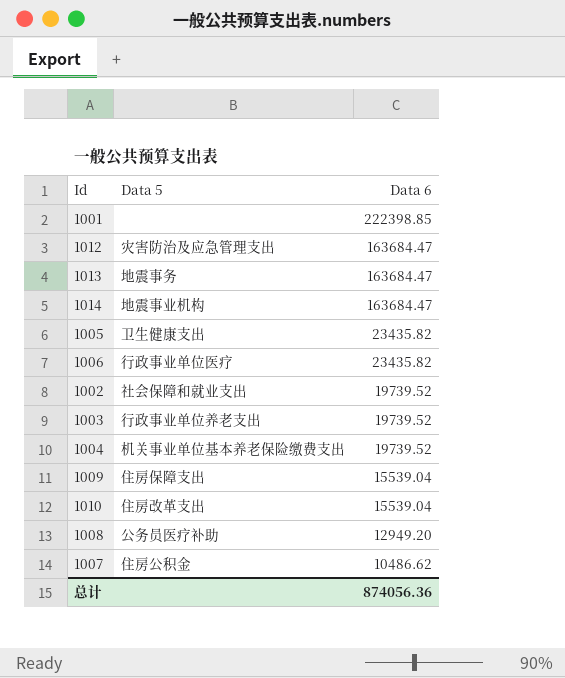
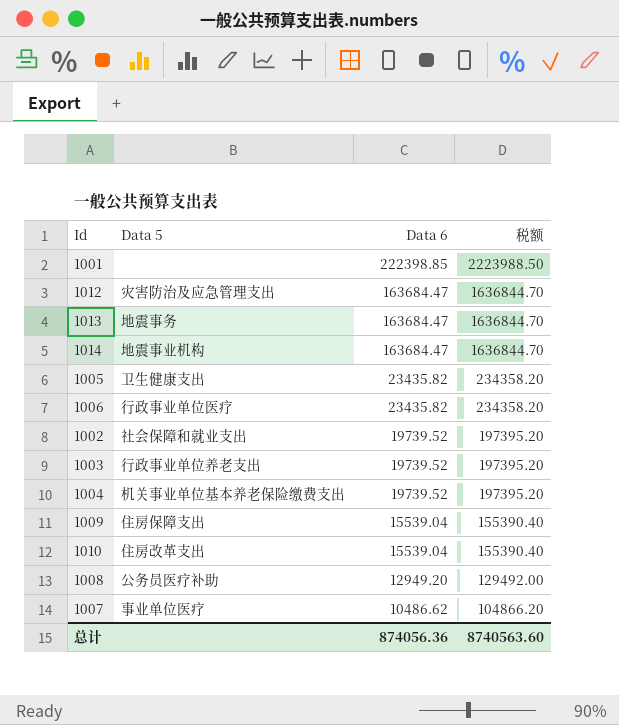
column 税额 | formula: none -> [Data 6] * 10
1007 | Data 5: 住房公积金 -> 事业单位医疗

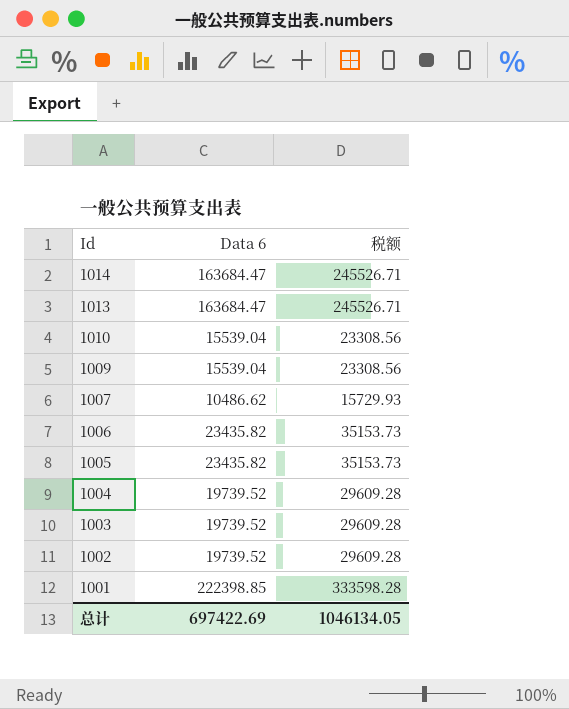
row order: Data 6 descending -> Id descending
column Data 5 | position: 2 -> none
column 税额 | formula: [Data 6] * 10 -> [Data 6] * 1.5
row 1012: 灾害防治及应急管理支出 | 163684.47 | 1636844.70 -> none
row 1008: 公务员医疗补助 | 12949.20 | 129492.00 -> none
总计 | Data 6: 874056.36 -> 697422.69
总计 | 税额: 8740563.60 -> 1046134.05

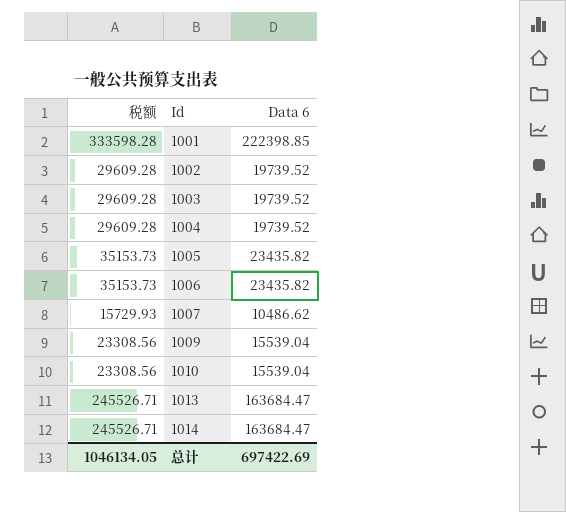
row order: Id descending -> Id ascending
column 税额 | position: 3 -> 1

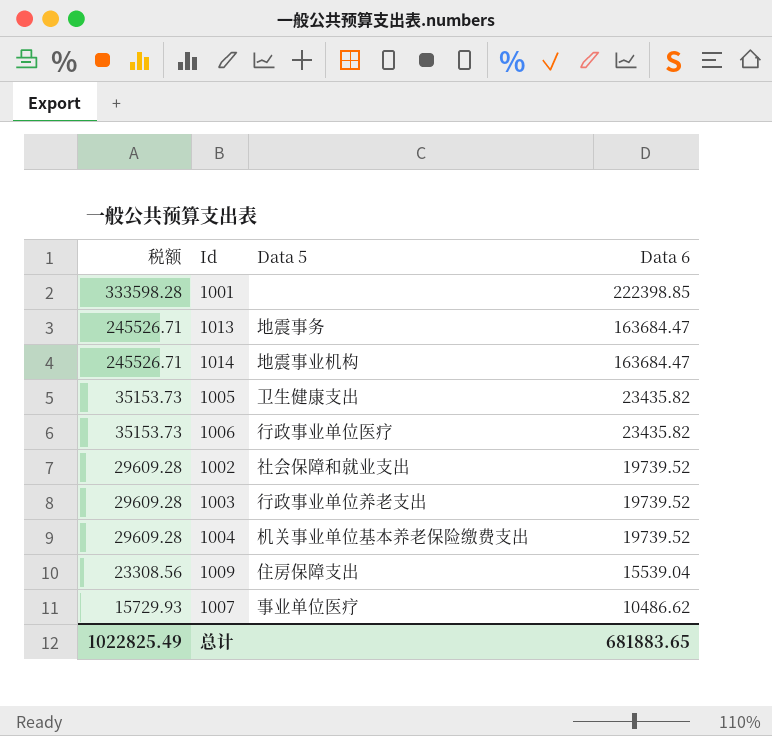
row order: Id ascending -> 税额 descending
column Data 5 | position: none -> 3
row 1010: 23308.56 | 15539.04 -> none
总计 | 税额: 1046134.05 -> 1022825.49
总计 | Data 6: 697422.69 -> 681883.65

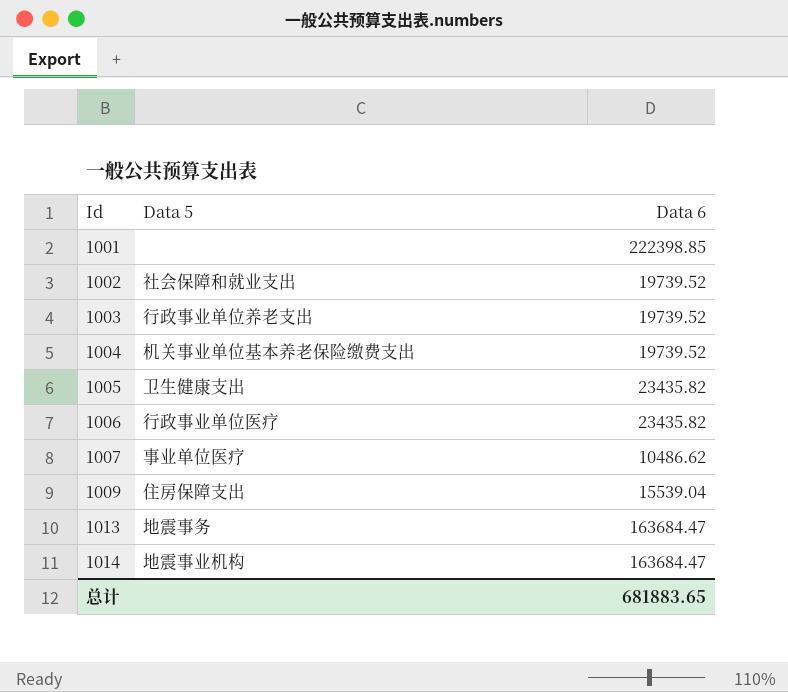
row order: 税额 descending -> Id ascending
column 税额 | formula: [Data 6] * 1.5 -> none

